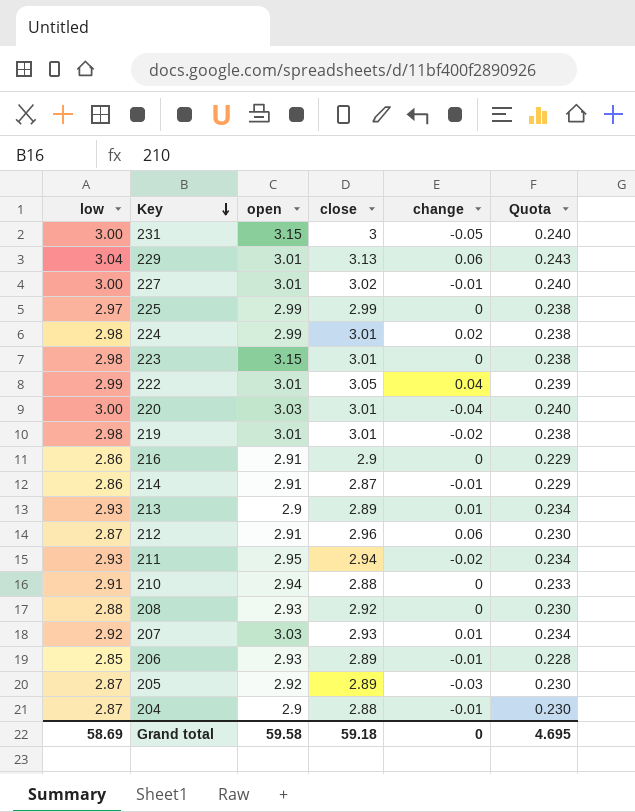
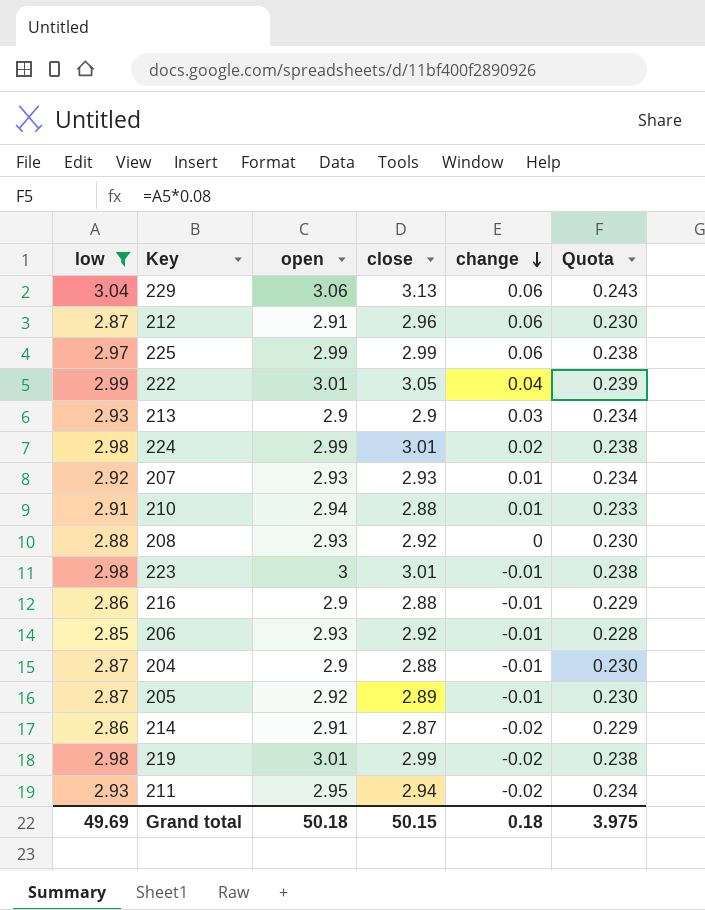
filter: none -> low != 3.00
row order: Key descending -> change descending
229 | open: 3.01 -> 3.06
225 | change: 0 -> 0.06
213 | close: 2.89 -> 2.9
213 | change: 0.01 -> 0.03
207 | open: 3.03 -> 2.93
210 | change: 0 -> 0.01
223 | open: 3.15 -> 3
223 | change: 0 -> -0.01
216 | open: 2.91 -> 2.9
216 | close: 2.9 -> 2.88
216 | change: 0 -> -0.01
206 | close: 2.89 -> 2.92
205 | change: -0.03 -> -0.01
214 | change: -0.01 -> -0.02
219 | close: 3.01 -> 2.99
Grand total | low: 58.69 -> 49.69
Grand total | open: 59.58 -> 50.18
Grand total | close: 59.18 -> 50.15
Grand total | change: 0 -> 0.18
Grand total | Quota: 4.695 -> 3.975

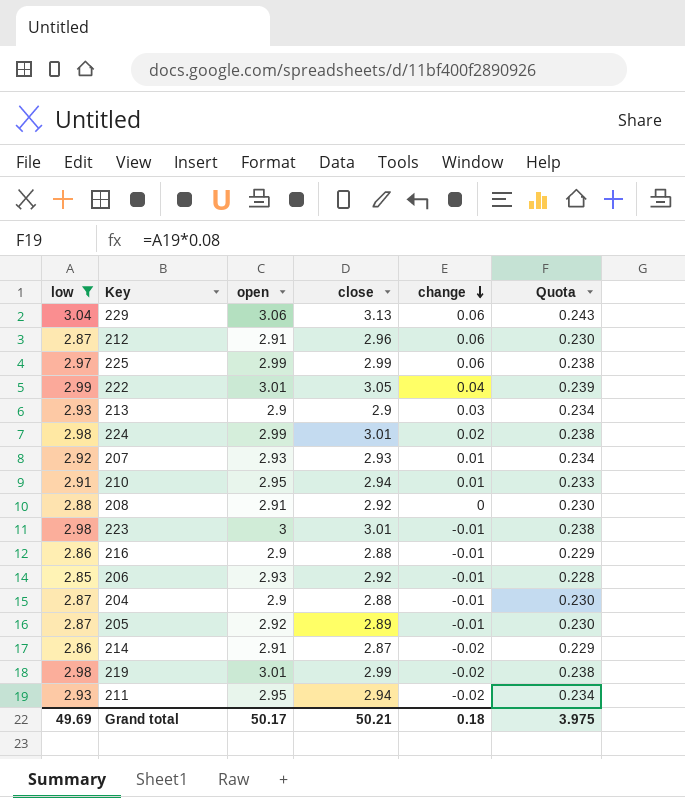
210 | open: 2.94 -> 2.95
210 | close: 2.88 -> 2.94
208 | open: 2.93 -> 2.91
Grand total | open: 50.18 -> 50.17
Grand total | close: 50.15 -> 50.21

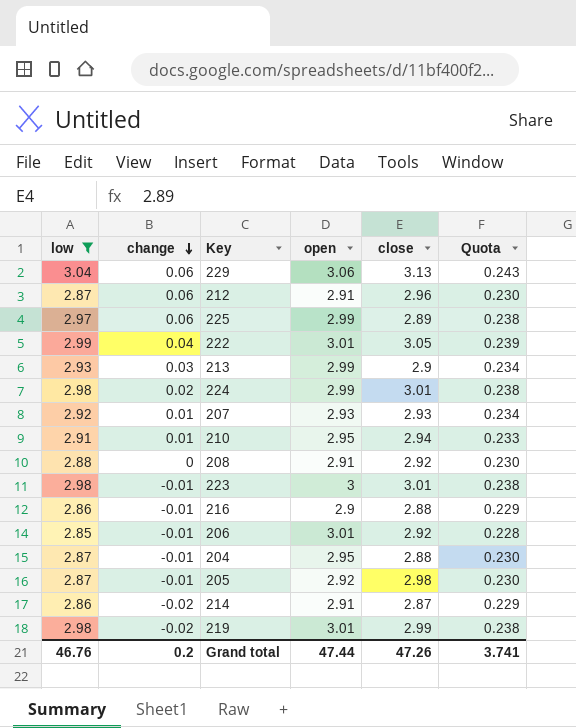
column change | position: 5 -> 2
row 211: 2.93 | 2.95 | 2.94 | -0.02 | 0.234 -> none
225 | close: 2.99 -> 2.89
213 | open: 2.9 -> 2.99
206 | open: 2.93 -> 3.01
204 | open: 2.9 -> 2.95
205 | close: 2.89 -> 2.98
Grand total | low: 49.69 -> 46.76
Grand total | change: 0.18 -> 0.2
Grand total | open: 50.17 -> 47.44
Grand total | close: 50.21 -> 47.26
Grand total | Quota: 3.975 -> 3.741

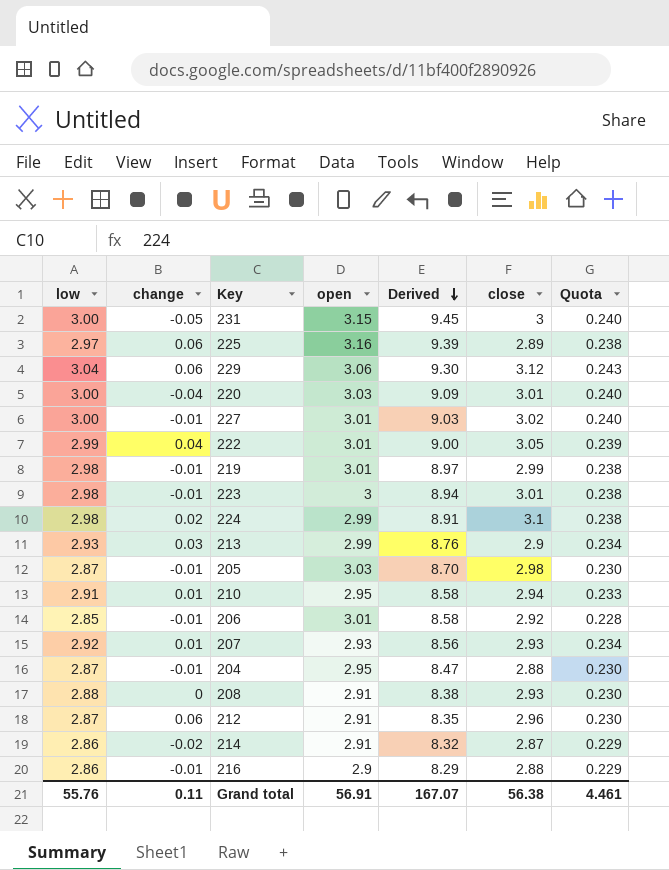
filter: low != 3.00 -> none
row order: change descending -> Derived descending
column Derived | formula: none -> [low] * [open]
225 | open: 2.99 -> 3.16
229 | close: 3.13 -> 3.12
219 | change: -0.02 -> -0.01
224 | close: 3.01 -> 3.1
205 | open: 2.92 -> 3.03
208 | close: 2.92 -> 2.93
Grand total | low: 46.76 -> 55.76
Grand total | change: 0.2 -> 0.11
Grand total | open: 47.44 -> 56.91
Grand total | close: 47.26 -> 56.38
Grand total | Quota: 3.741 -> 4.461

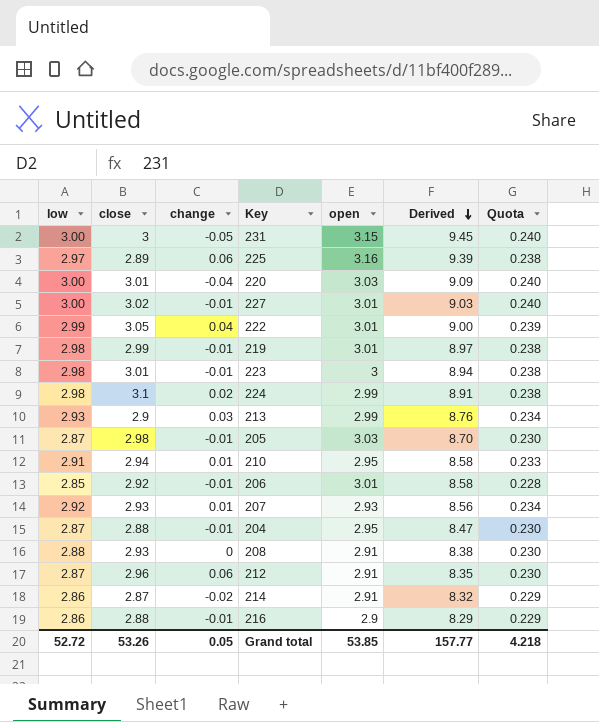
column close | position: 6 -> 2
row 229: 3.04 | 0.06 | 3.06 | 9.30 | 3.12 | 0.243 -> none
Grand total | low: 55.76 -> 52.72
Grand total | close: 56.38 -> 53.26
Grand total | change: 0.11 -> 0.05
Grand total | open: 56.91 -> 53.85
Grand total | Derived: 167.07 -> 157.77
Grand total | Quota: 4.461 -> 4.218

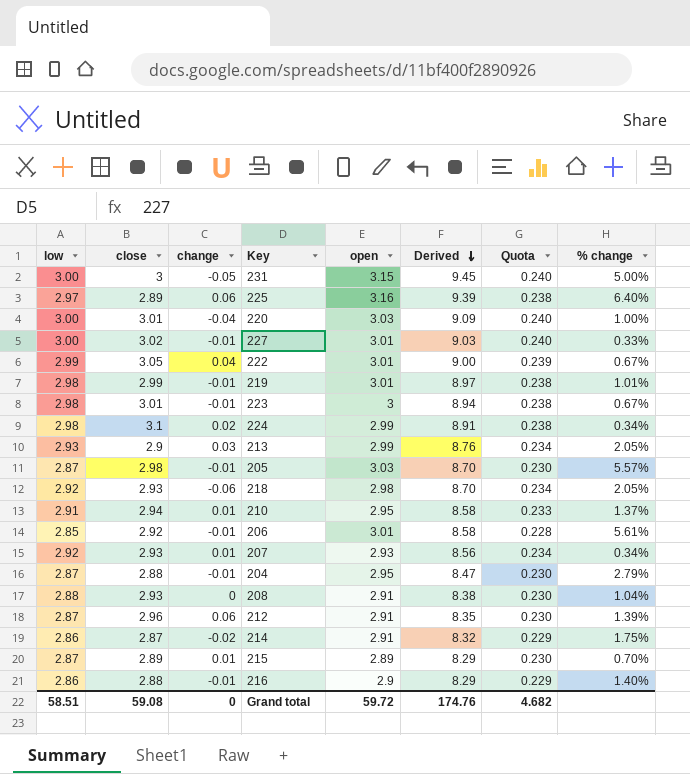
column % change | formula: none -> ([open] - [low]) / [low]
row 218: none -> 2.92 | 2.93 | -0.06 | 2.98 | 8.70 | 0.234 | 2.05%
row 215: none -> 2.87 | 2.89 | 0.01 | 2.89 | 8.29 | 0.230 | 0.70%
Grand total | low: 52.72 -> 58.51
Grand total | close: 53.26 -> 59.08
Grand total | change: 0.05 -> 0
Grand total | open: 53.85 -> 59.72
Grand total | Derived: 157.77 -> 174.76
Grand total | Quota: 4.218 -> 4.682

